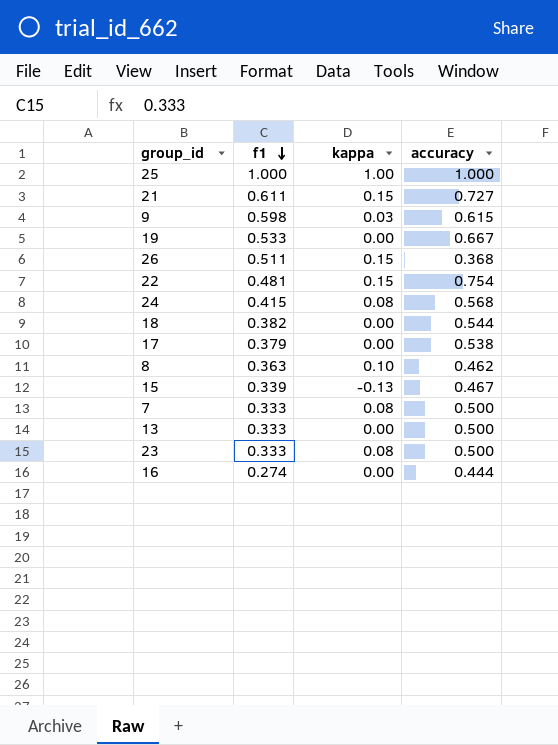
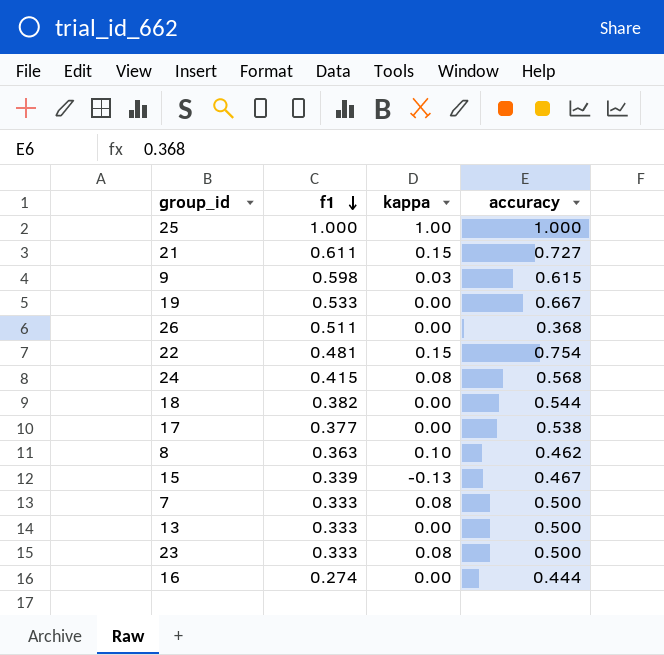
26 | kappa: 0.15 -> 0.00
17 | f1: 0.379 -> 0.377

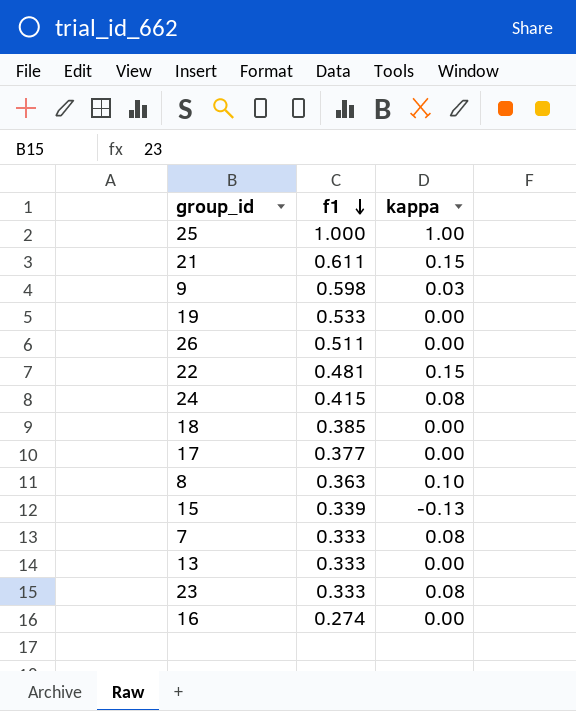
column accuracy | position: 4 -> none
18 | f1: 0.382 -> 0.385

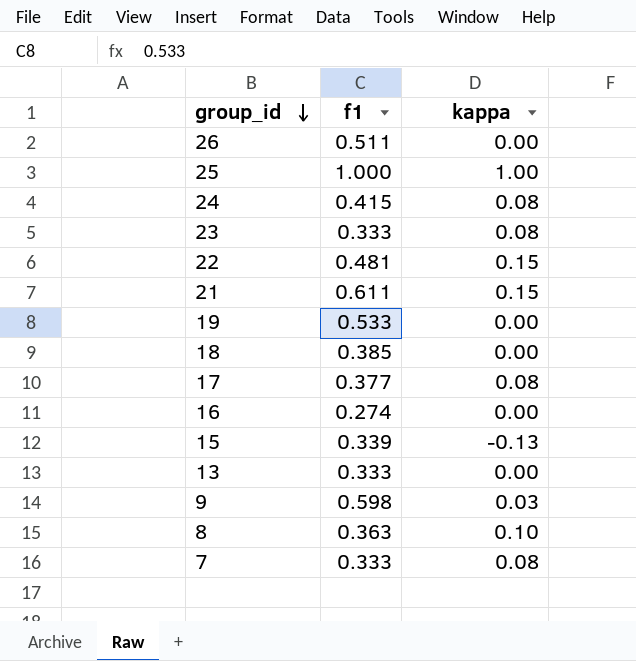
row order: f1 descending -> group_id descending
17 | kappa: 0.00 -> 0.08

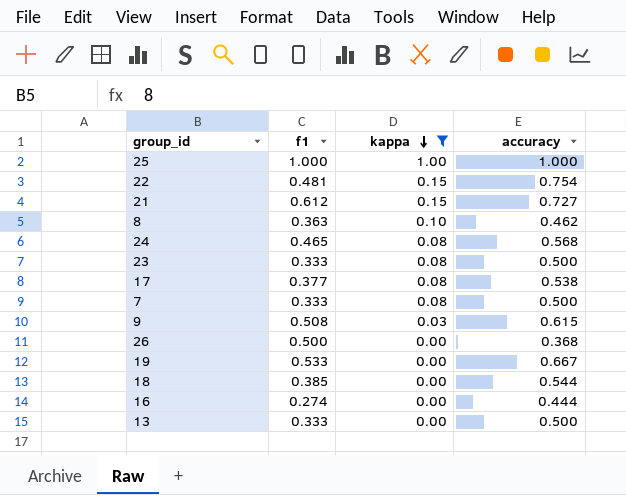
filter: none -> kappa != -0.13
row order: group_id descending -> kappa descending
column accuracy | position: none -> 4
21 | f1: 0.611 -> 0.612
24 | f1: 0.415 -> 0.465
9 | f1: 0.598 -> 0.508
26 | f1: 0.511 -> 0.500

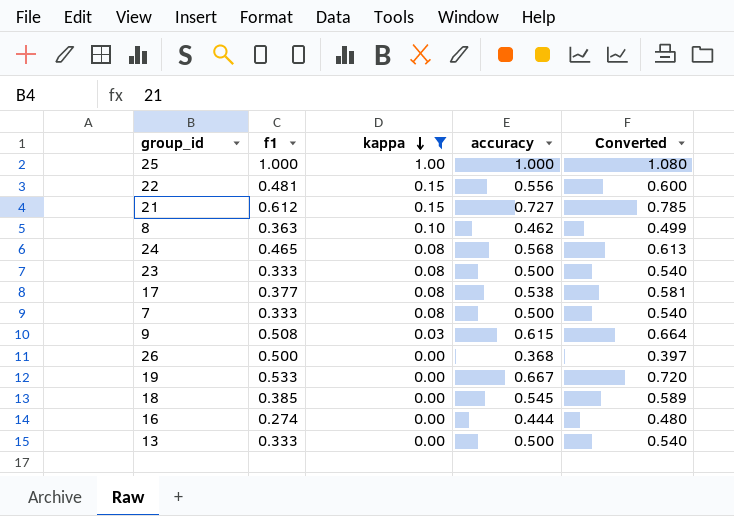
column Converted | formula: none -> [accuracy] * 1.08
22 | accuracy: 0.754 -> 0.556
18 | accuracy: 0.544 -> 0.545

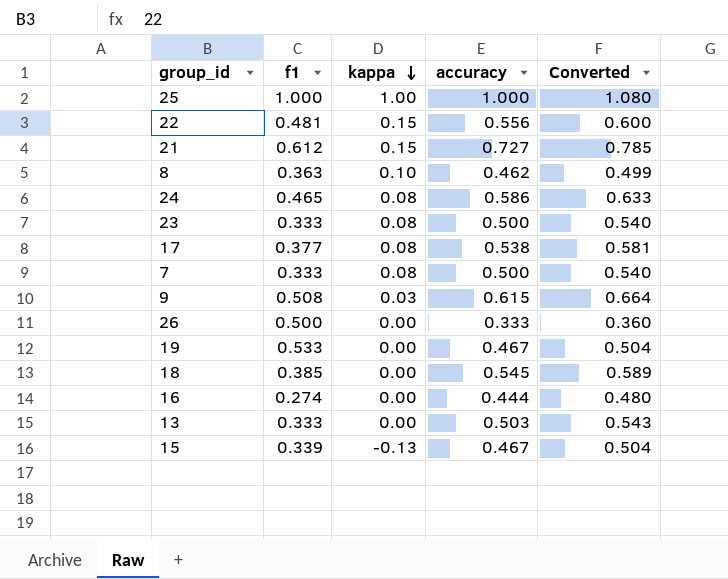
filter: kappa != -0.13 -> none
24 | accuracy: 0.568 -> 0.586
24 | Converted: 0.613 -> 0.633
26 | accuracy: 0.368 -> 0.333
26 | Converted: 0.397 -> 0.360
19 | accuracy: 0.667 -> 0.467
19 | Converted: 0.720 -> 0.504
13 | accuracy: 0.500 -> 0.503
13 | Converted: 0.540 -> 0.543

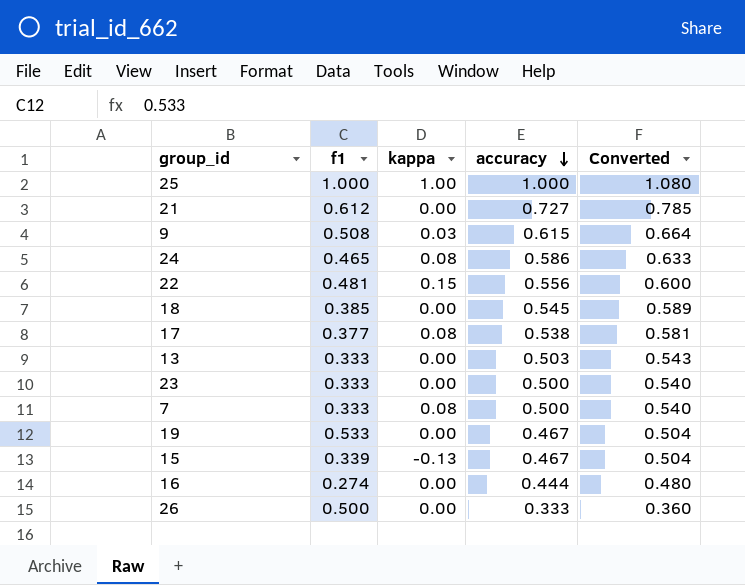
row order: kappa descending -> accuracy descending
row 8: 0.363 | 0.10 | 0.462 | 0.499 -> none
21 | kappa: 0.15 -> 0.00
23 | kappa: 0.08 -> 0.00

